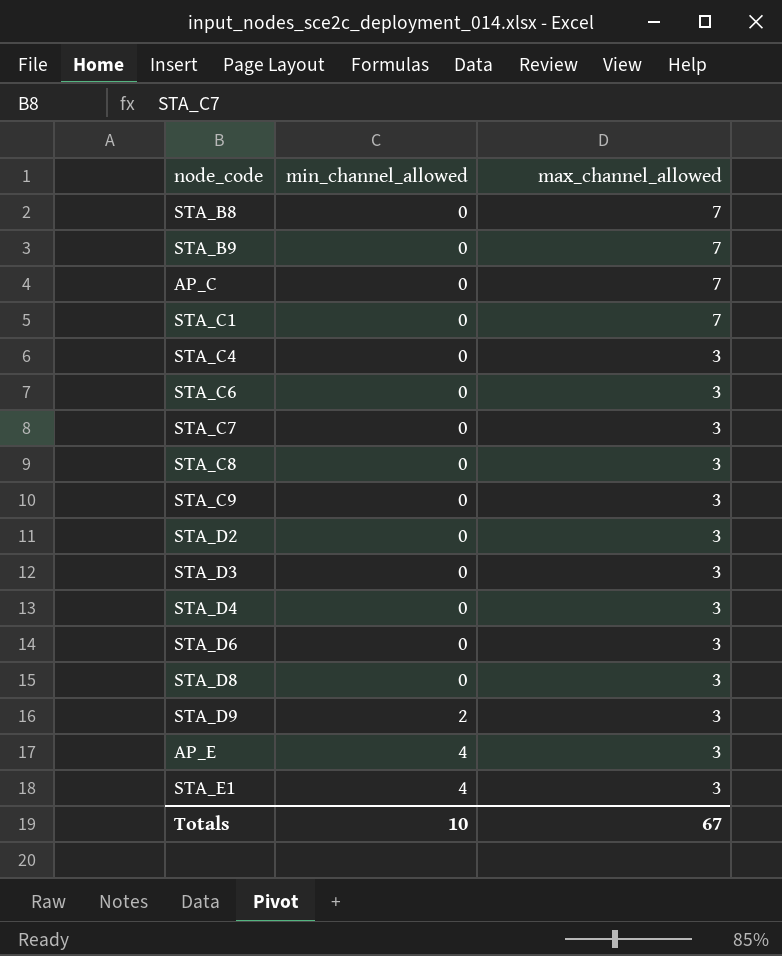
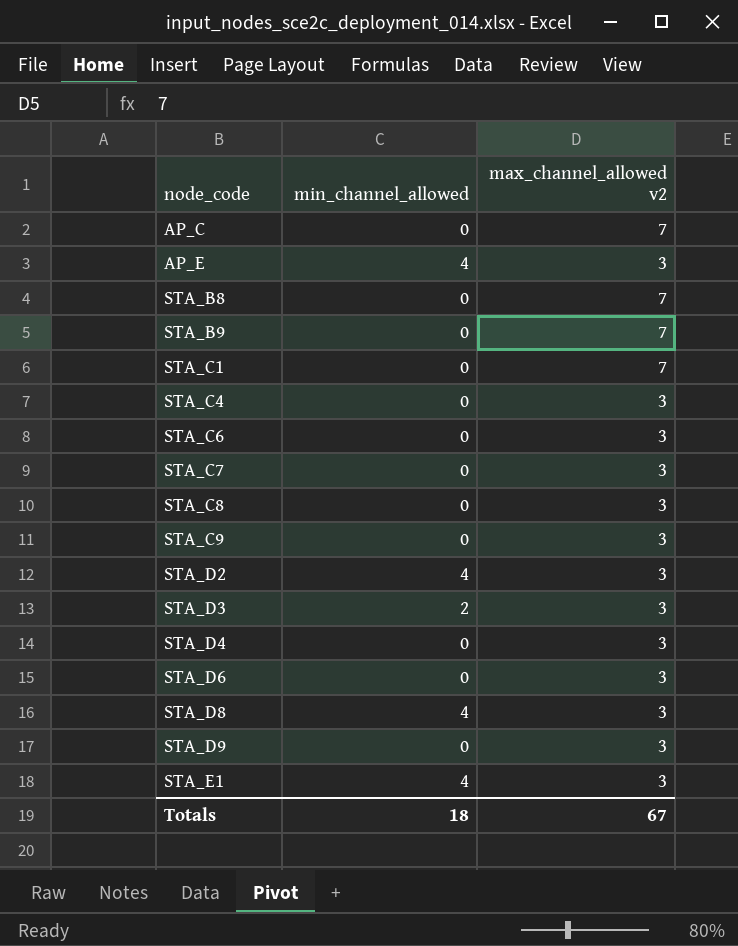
row order: min_channel_allowed ascending -> node_code ascending
column name: max_channel_allowed -> max_channel_allowed v2
STA_D2 | min_channel_allowed: 0 -> 4
STA_D3 | min_channel_allowed: 0 -> 2
STA_D8 | min_channel_allowed: 0 -> 4
STA_D9 | min_channel_allowed: 2 -> 0
Totals | min_channel_allowed: 10 -> 18

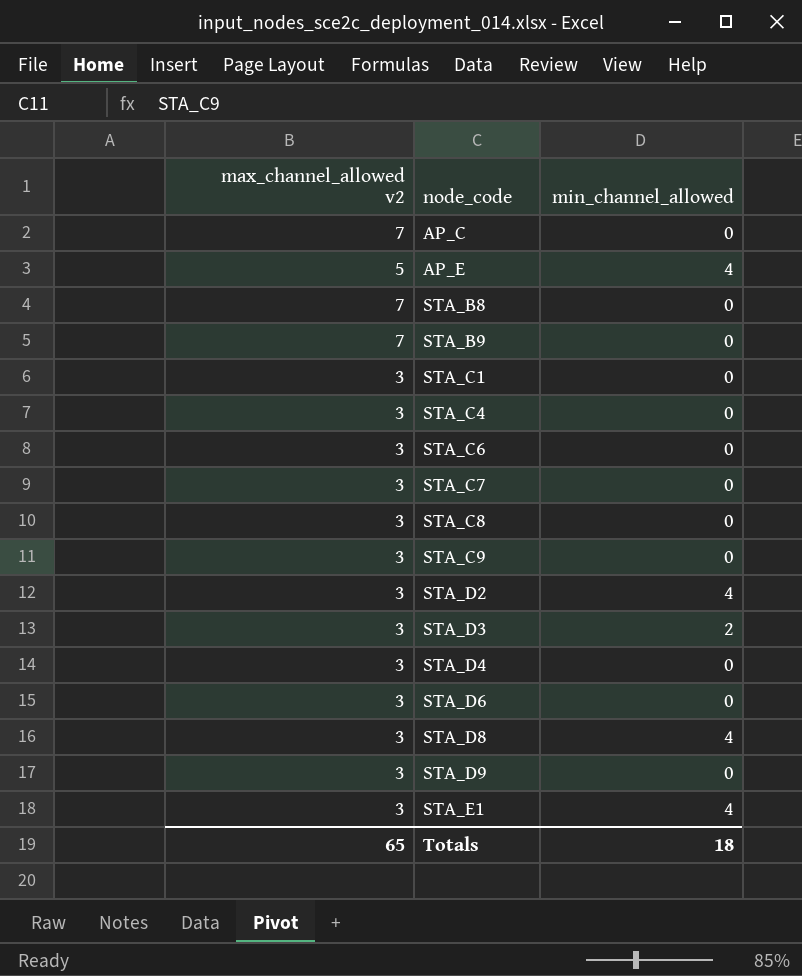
column max_channel_allowed v2 | position: 3 -> 1
AP_E | max_channel_allowed v2: 3 -> 5
STA_C1 | max_channel_allowed v2: 7 -> 3
Totals | max_channel_allowed v2: 67 -> 65

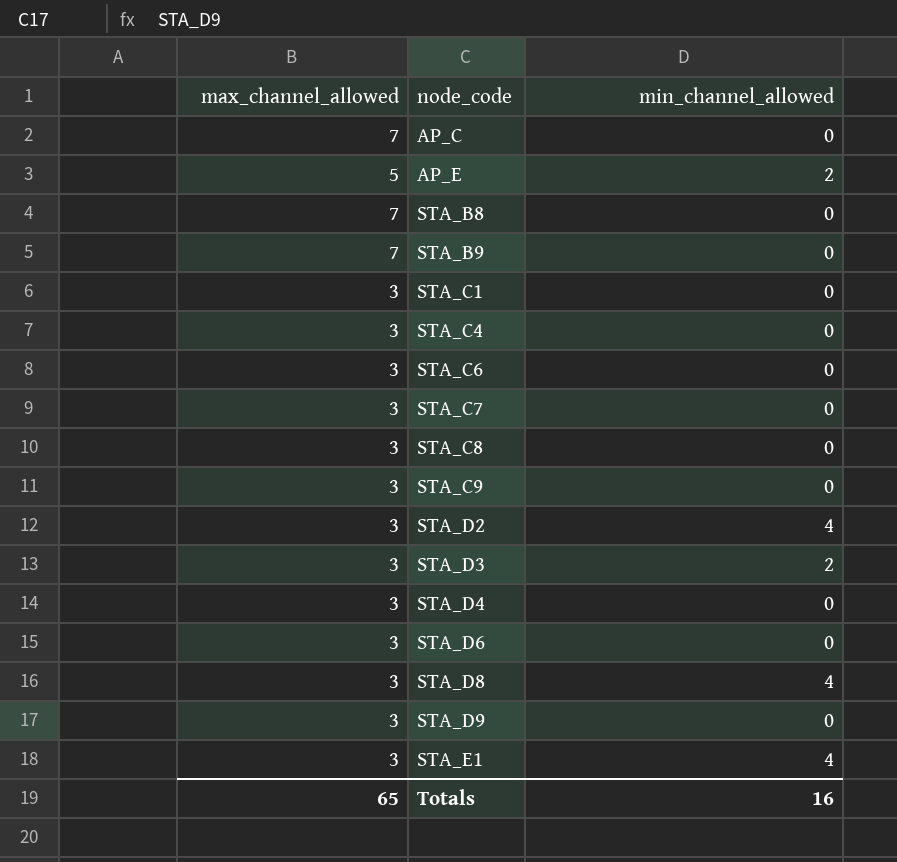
column name: max_channel_allowed v2 -> max_channel_allowed
AP_E | min_channel_allowed: 4 -> 2
Totals | min_channel_allowed: 18 -> 16

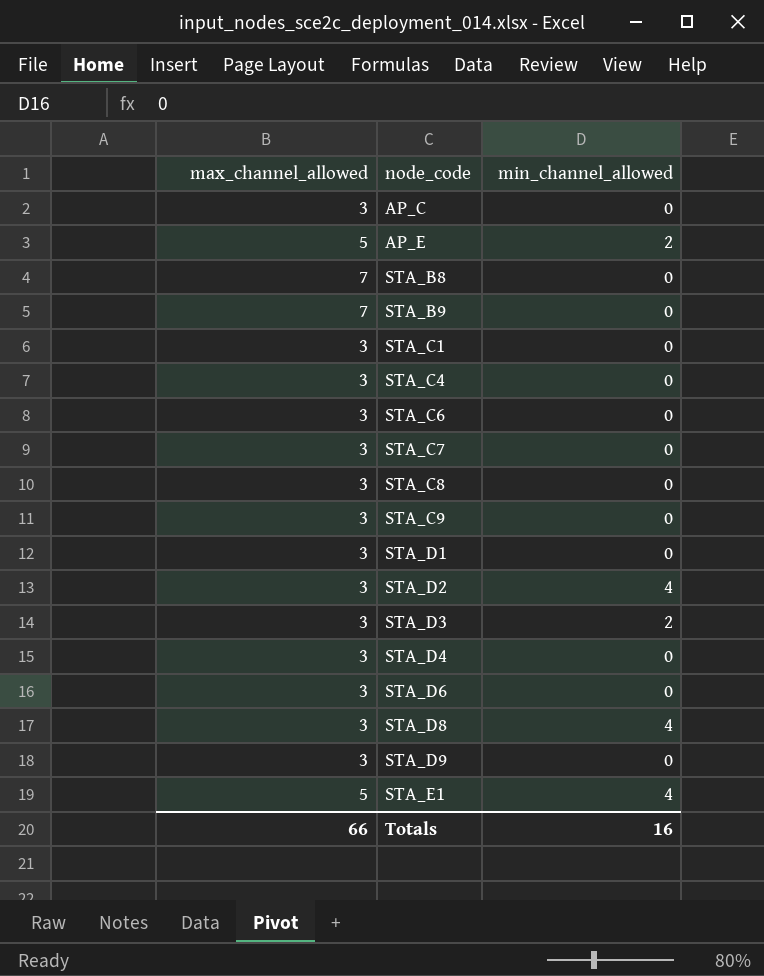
AP_C | max_channel_allowed: 7 -> 3
row STA_D1: none -> 3 | 0
STA_E1 | max_channel_allowed: 3 -> 5
Totals | max_channel_allowed: 65 -> 66

